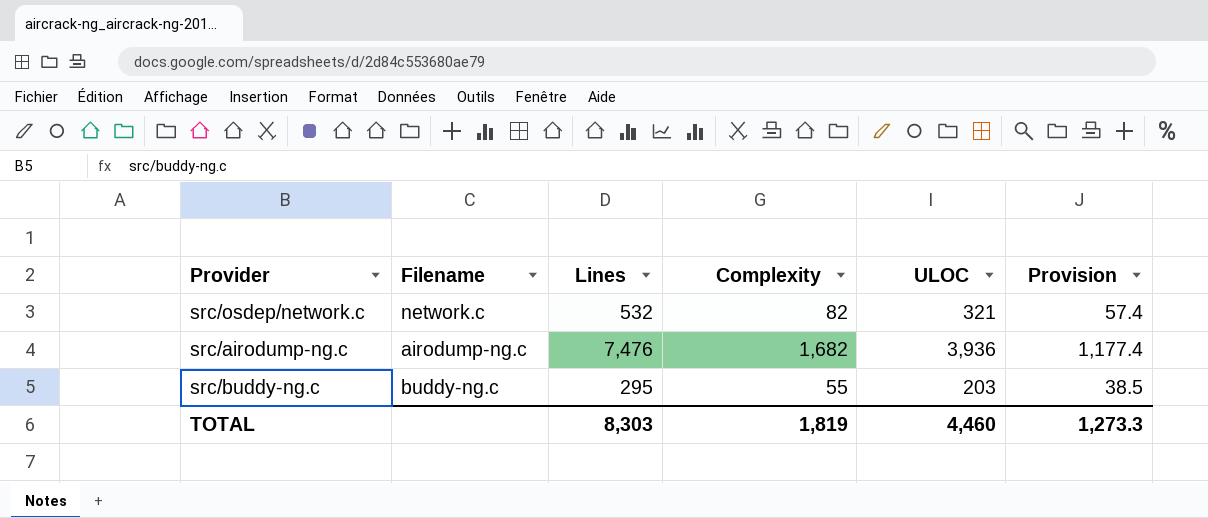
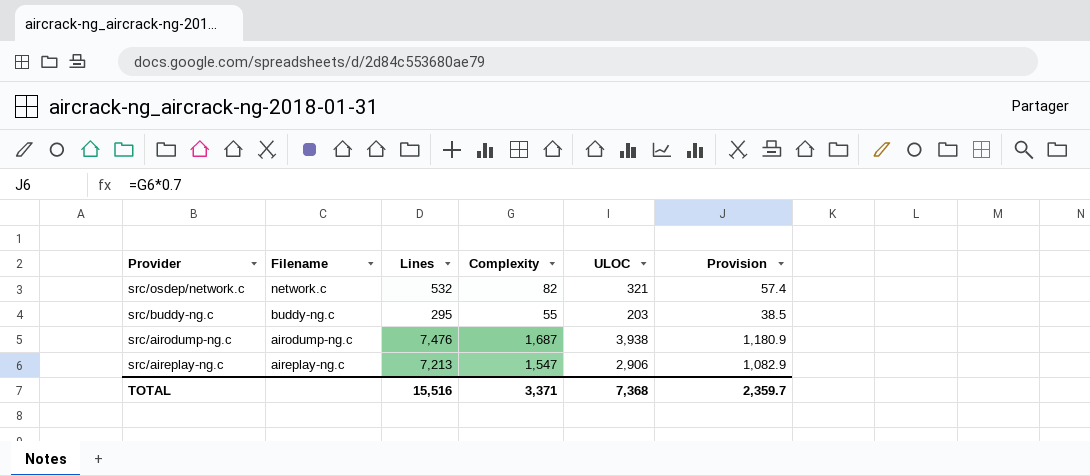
row order: none -> Provider descending
src/airodump-ng.c | Complexity: 1,682 -> 1,687
src/airodump-ng.c | ULOC: 3,936 -> 3,938
src/airodump-ng.c | Provision: 1,177.4 -> 1,180.9
row src/aireplay-ng.c: none -> aireplay-ng.c | 7,213 | 1,547 | 2,906 | 1,082.9
TOTAL | Lines: 8,303 -> 15,516
TOTAL | Complexity: 1,819 -> 3,371
TOTAL | ULOC: 4,460 -> 7,368
TOTAL | Provision: 1,273.3 -> 2,359.7

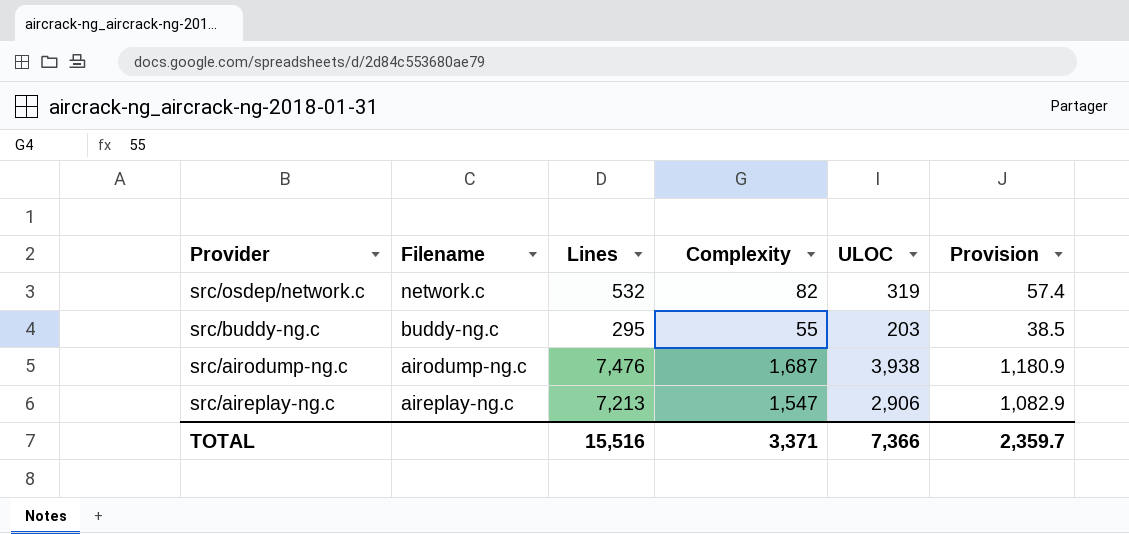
src/osdep/network.c | ULOC: 321 -> 319
TOTAL | ULOC: 7,368 -> 7,366

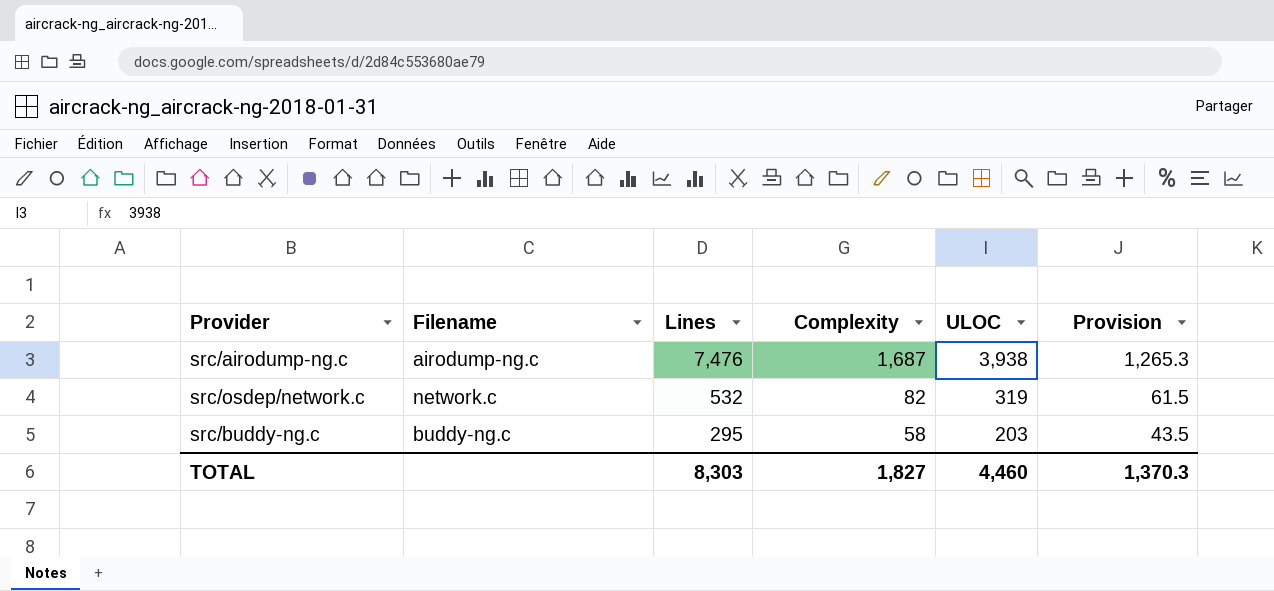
row order: Provider descending -> Lines descending
column Provision | formula: [Complexity] * 0.7 -> [Complexity] * 0.75
row src/aireplay-ng.c: aireplay-ng.c | 7,213 | 1,547 | 2,906 | 1,082.9 -> none
src/buddy-ng.c | Complexity: 55 -> 58
TOTAL | Lines: 15,516 -> 8,303
TOTAL | Complexity: 3,371 -> 1,827
TOTAL | ULOC: 7,366 -> 4,460
TOTAL | Provision: 2,359.7 -> 1,370.3

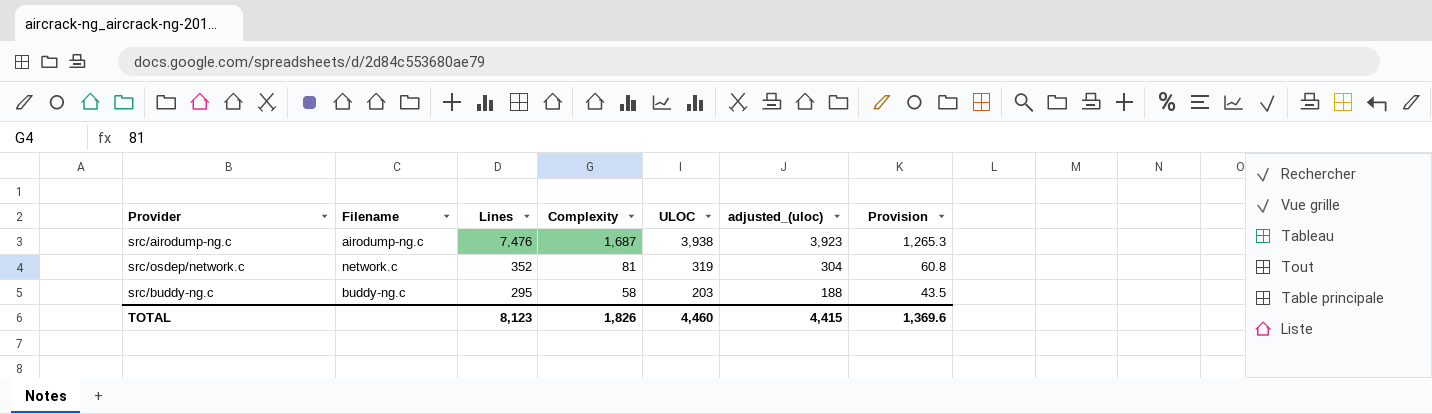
column adjusted_(uloc) | formula: none -> [ULOC] - 15
src/osdep/network.c | Lines: 532 -> 352
src/osdep/network.c | Complexity: 82 -> 81
src/osdep/network.c | Provision: 61.5 -> 60.8
TOTAL | Lines: 8,303 -> 8,123
TOTAL | Complexity: 1,827 -> 1,826
TOTAL | Provision: 1,370.3 -> 1,369.6

